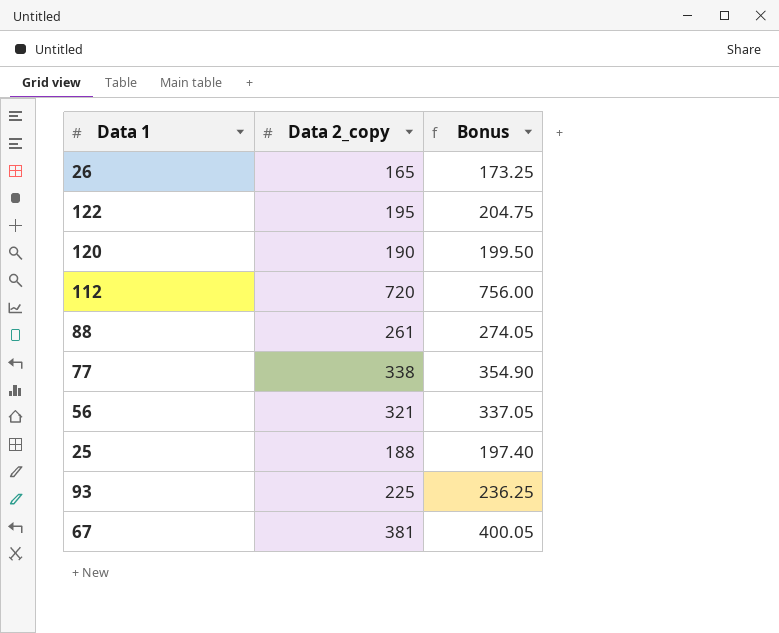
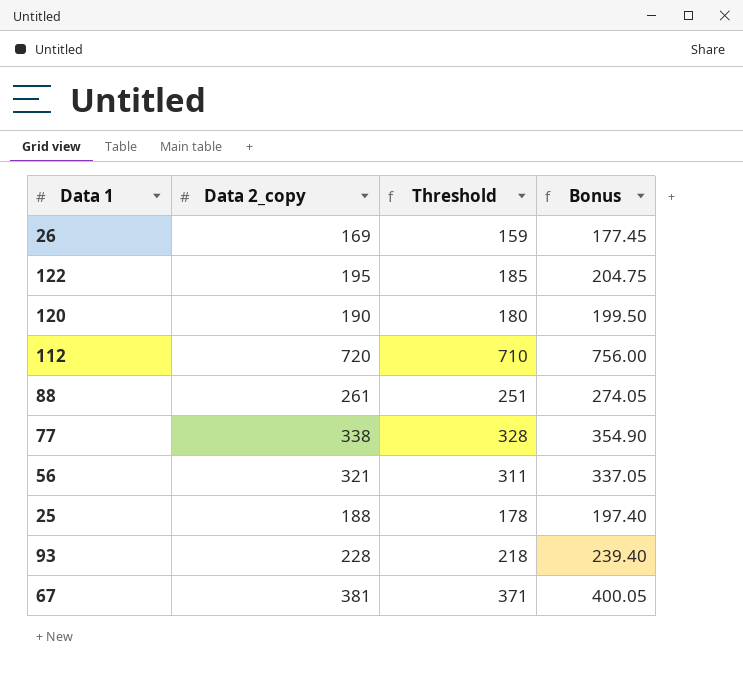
column Threshold | formula: none -> [Data 2_copy] - 10
26 | Data 2_copy: 165 -> 169
26 | Bonus: 173.25 -> 177.45
93 | Data 2_copy: 225 -> 228
93 | Bonus: 236.25 -> 239.40

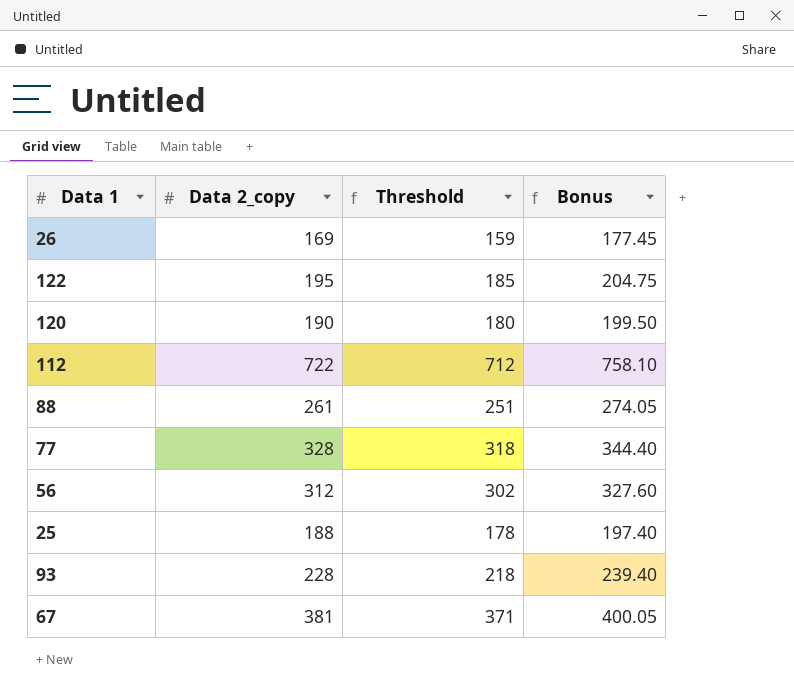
112 | Data 2_copy: 720 -> 722
112 | Threshold: 710 -> 712
112 | Bonus: 756.00 -> 758.10
77 | Data 2_copy: 338 -> 328
77 | Threshold: 328 -> 318
77 | Bonus: 354.90 -> 344.40
56 | Data 2_copy: 321 -> 312
56 | Threshold: 311 -> 302
56 | Bonus: 337.05 -> 327.60

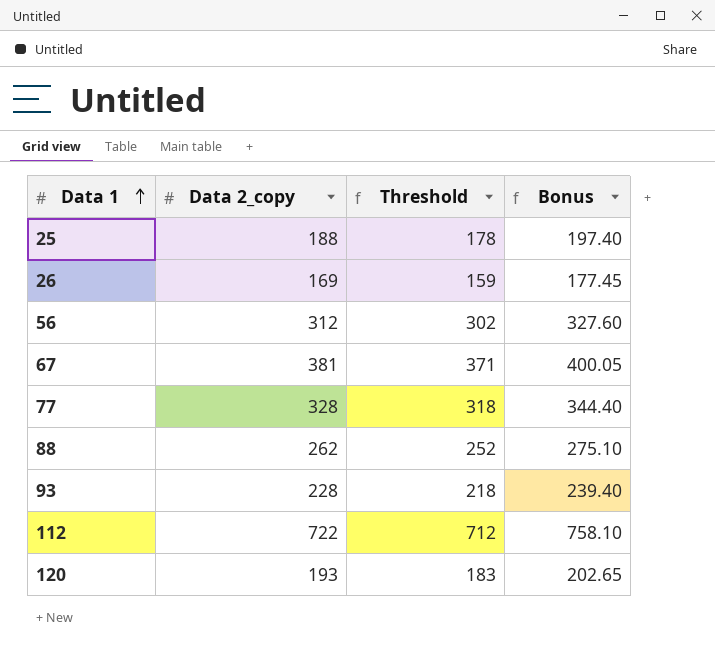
row order: none -> Data 1 ascending
row 122: 195 | 185 | 204.75 -> none
88 | Data 2_copy: 261 -> 262
88 | Threshold: 251 -> 252
88 | Bonus: 274.05 -> 275.10
120 | Data 2_copy: 190 -> 193
120 | Threshold: 180 -> 183
120 | Bonus: 199.50 -> 202.65

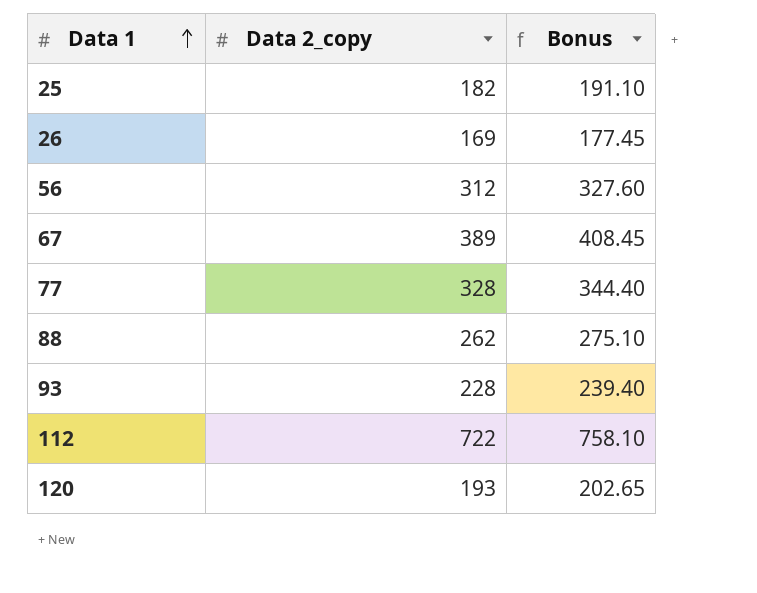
column Threshold | formula: [Data 2_copy] - 10 -> none
25 | Data 2_copy: 188 -> 182
25 | Bonus: 197.40 -> 191.10
67 | Data 2_copy: 381 -> 389
67 | Bonus: 400.05 -> 408.45

